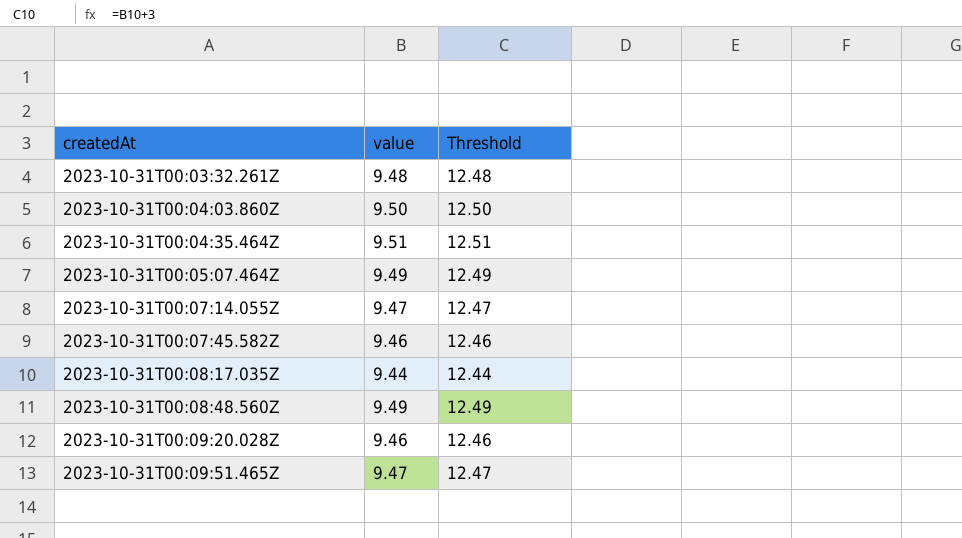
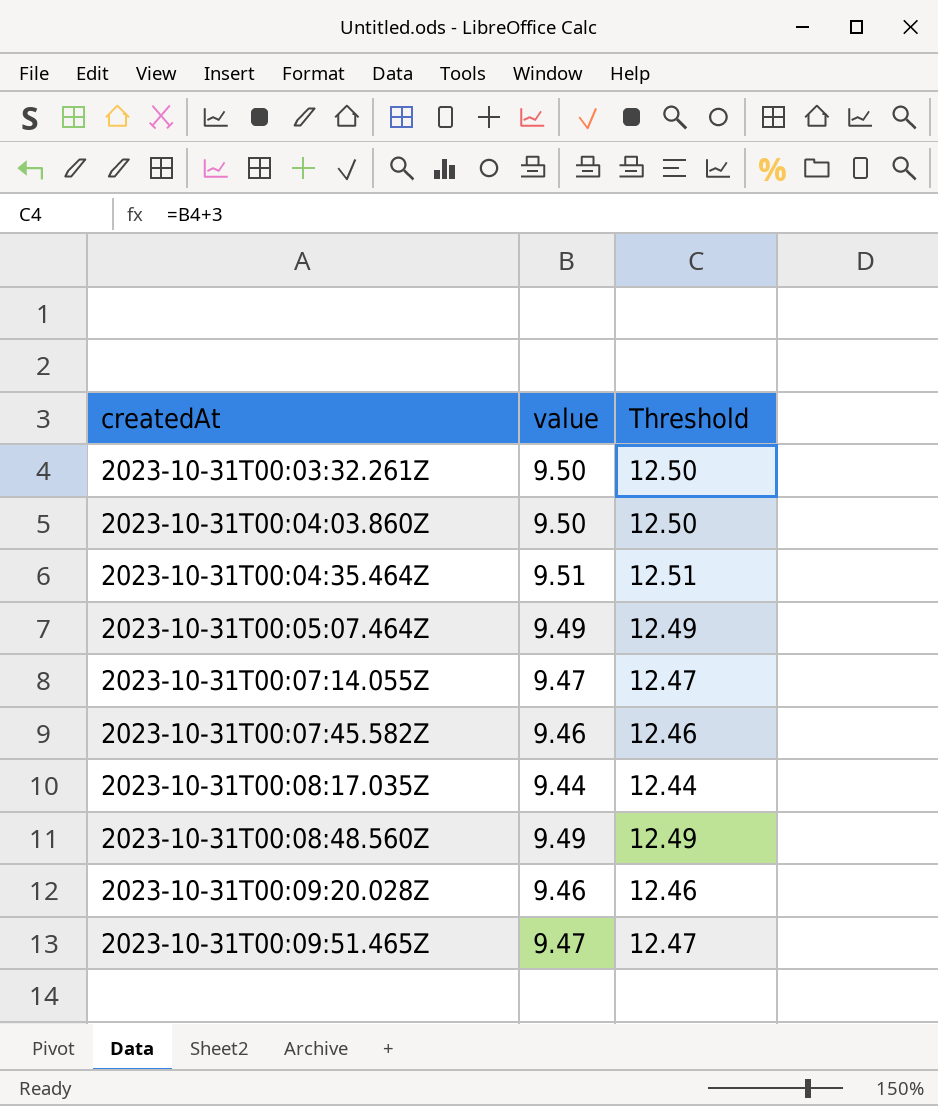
2023-10-31T00:03:32.261Z | value: 9.48 -> 9.50
2023-10-31T00:03:32.261Z | Threshold: 12.48 -> 12.50

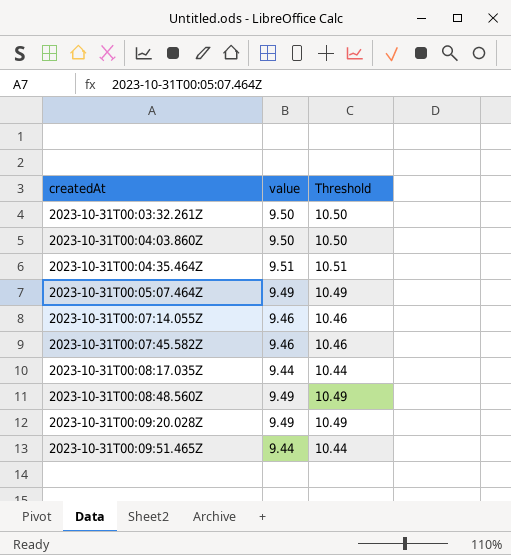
column Threshold | formula: [value] + 3 -> [value] + 1
2023-10-31T00:07:14.055Z | value: 9.47 -> 9.46
2023-10-31T00:09:20.028Z | value: 9.46 -> 9.49
2023-10-31T00:09:51.465Z | value: 9.47 -> 9.44

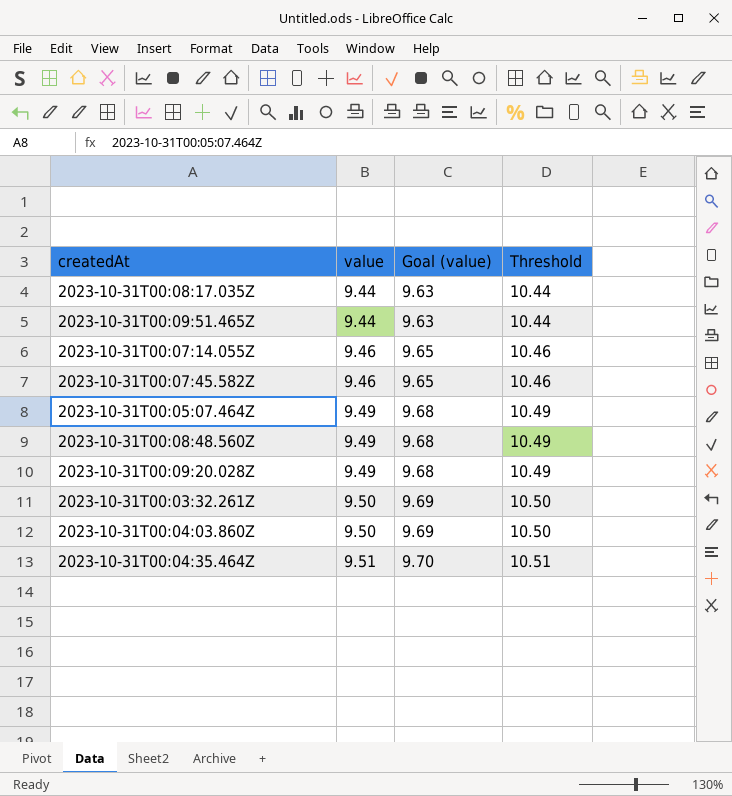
row order: createdAt ascending -> value ascending
column Goal (value) | formula: none -> [value] * 1.02

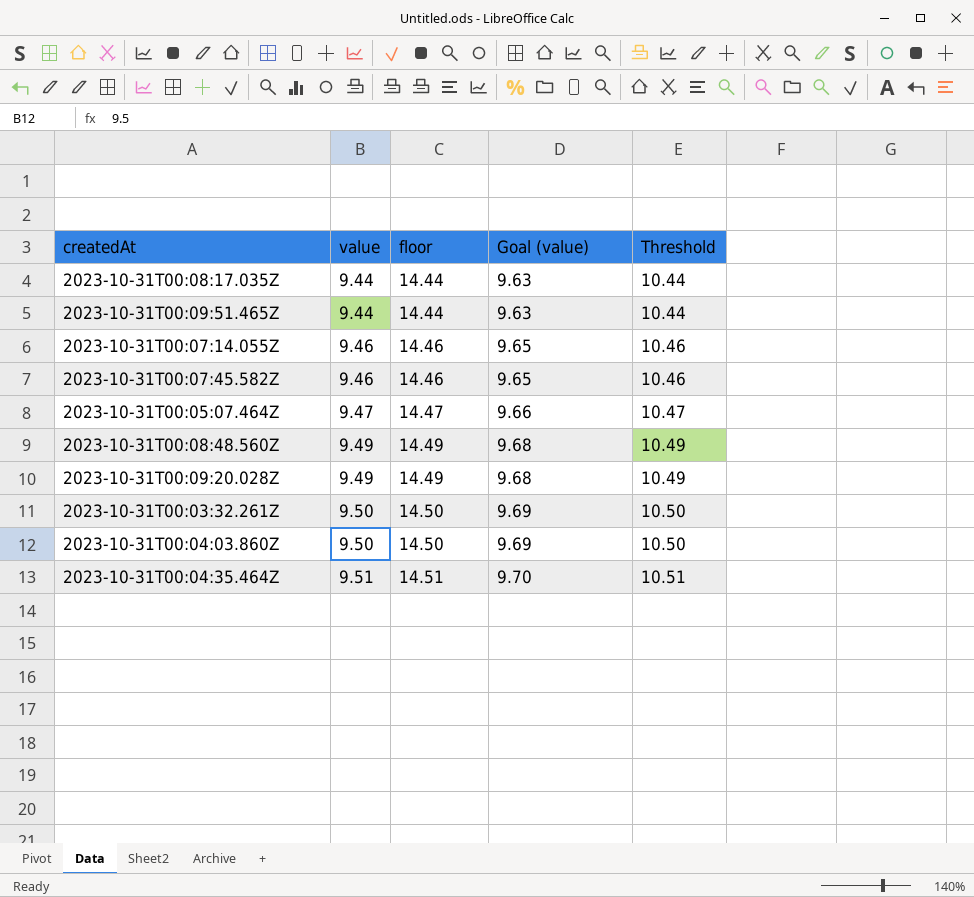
column floor | formula: none -> [value] + 5
2023-10-31T00:05:07.464Z | value: 9.49 -> 9.47
2023-10-31T00:05:07.464Z | Goal (value): 9.68 -> 9.66
2023-10-31T00:05:07.464Z | Threshold: 10.49 -> 10.47

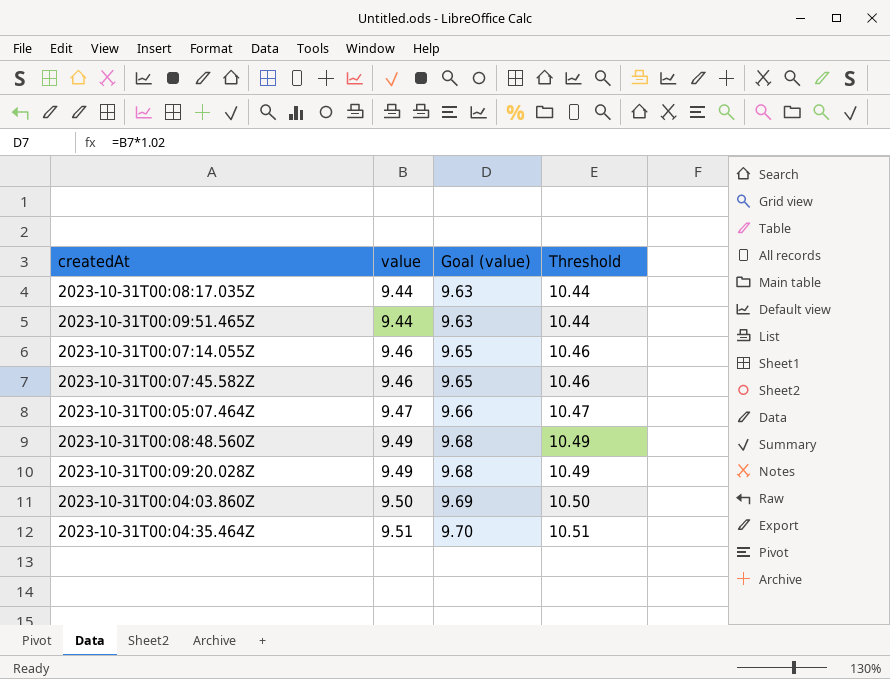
column floor | formula: [value] + 5 -> none
row 2023-10-31T00:03:32.261Z: 9.50 | 14.50 | 9.69 | 10.50 -> none

